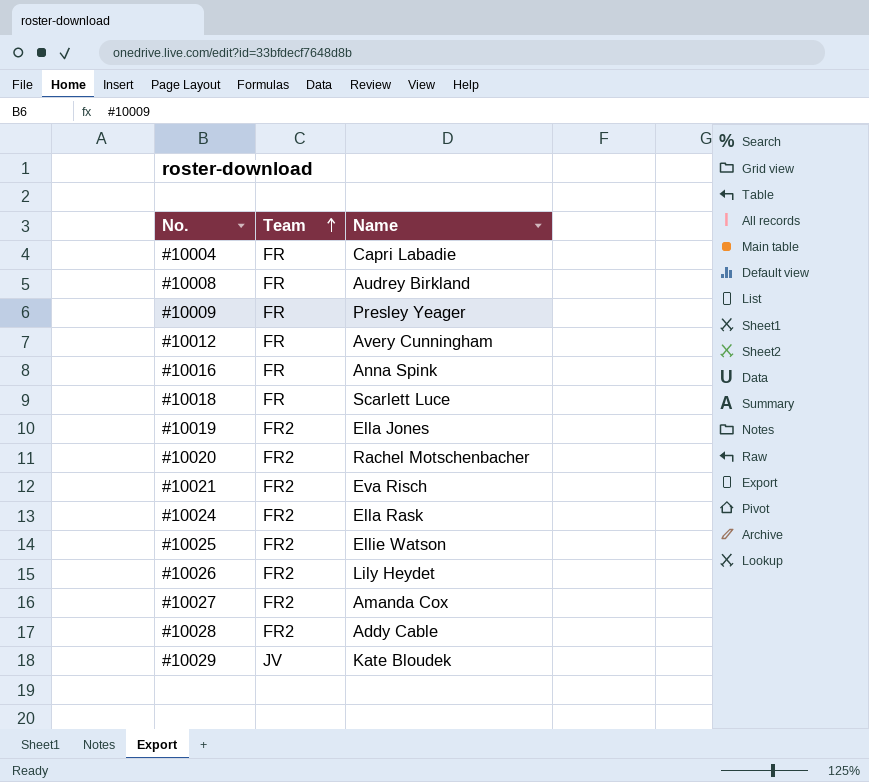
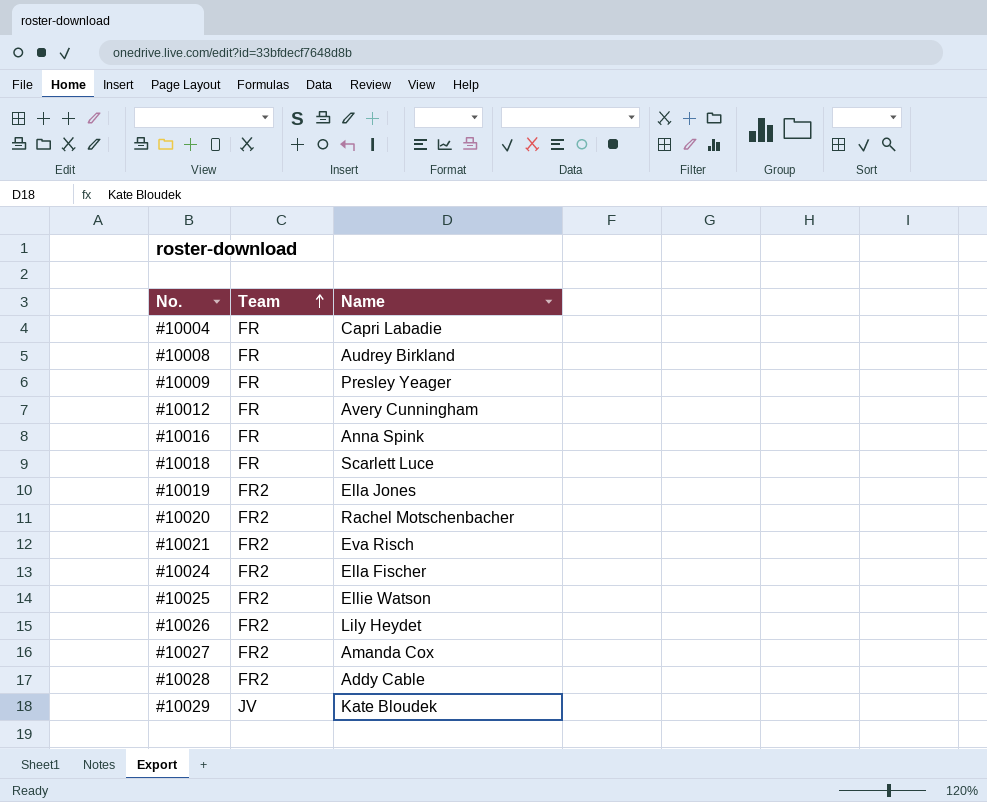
#10024 | Name: Ella Rask -> Ella Fischer

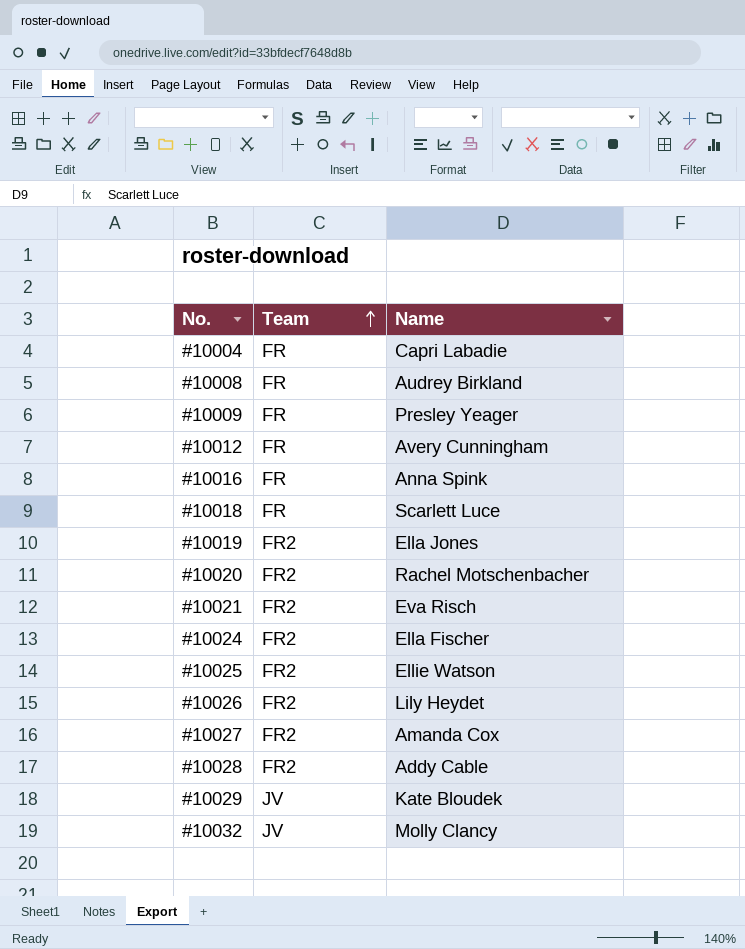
row #10032: none -> JV | Molly Clancy

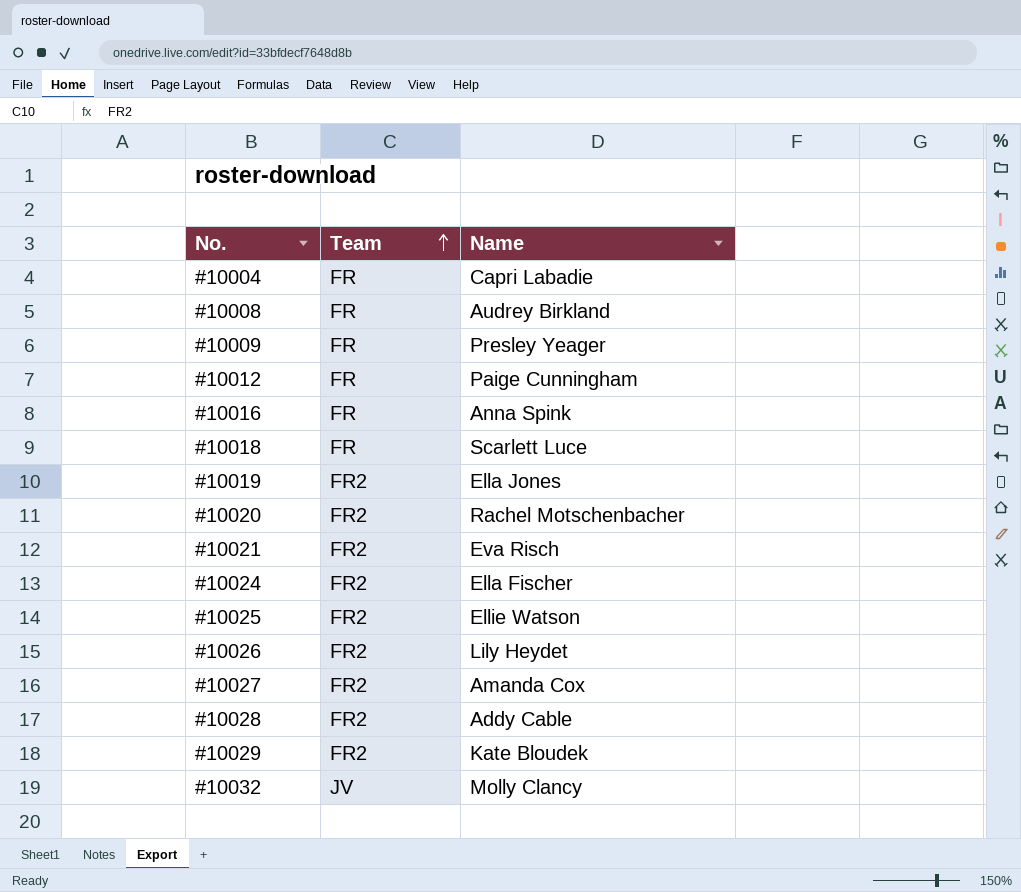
#10012 | Name: Avery Cunningham -> Paige Cunningham
#10029 | Team: JV -> FR2

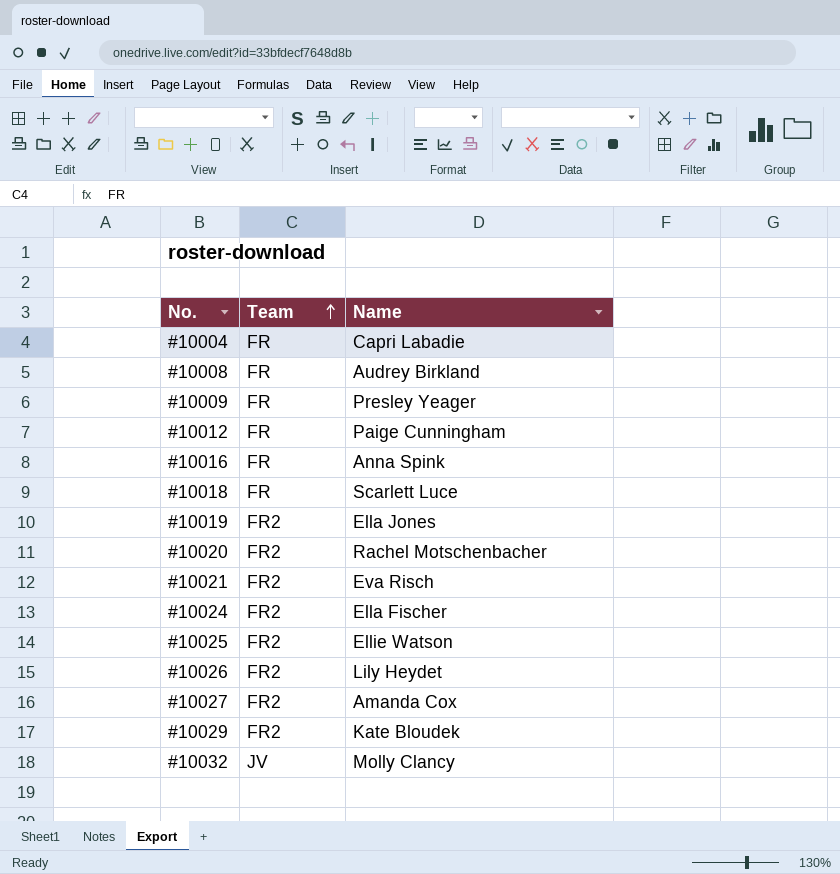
row #10028: FR2 | Addy Cable -> none

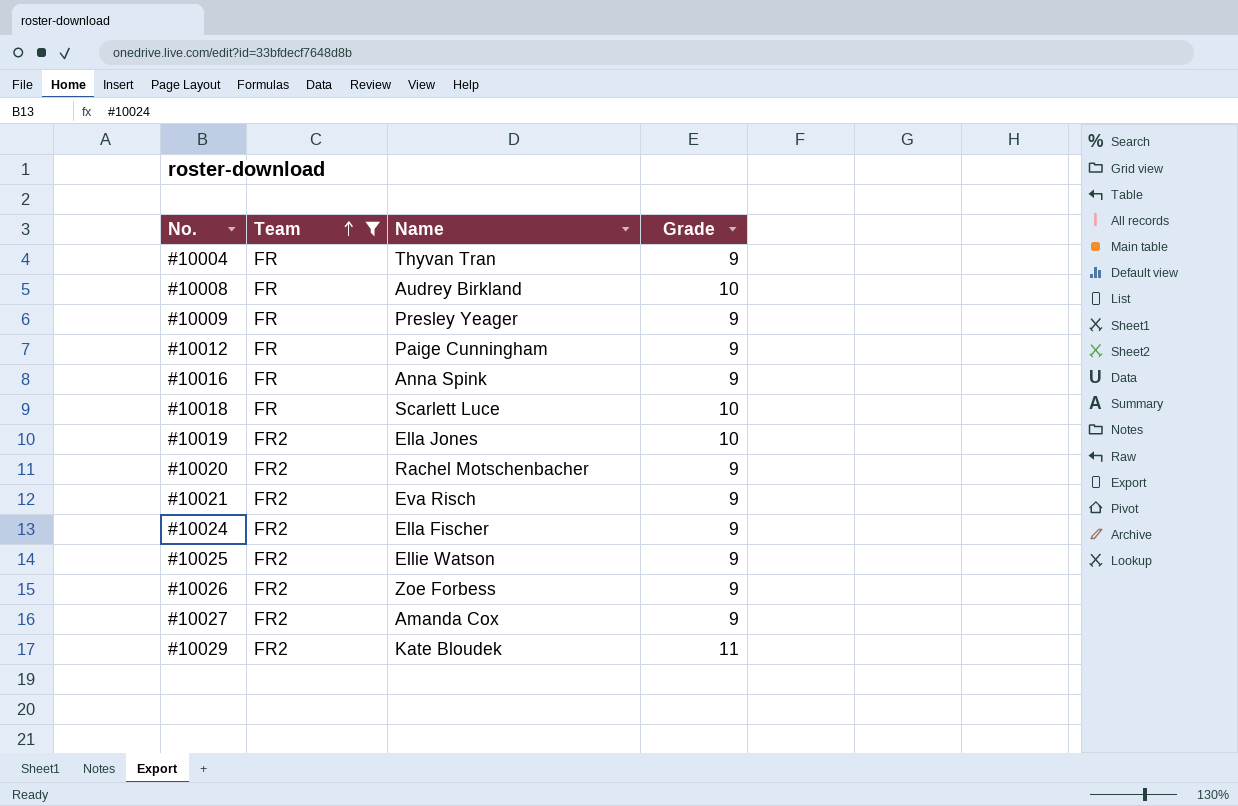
filter: none -> Team != JV
column Grade | position: none -> 4
#10004 | Name: Capri Labadie -> Thyvan Tran
#10026 | Name: Lily Heydet -> Zoe Forbess

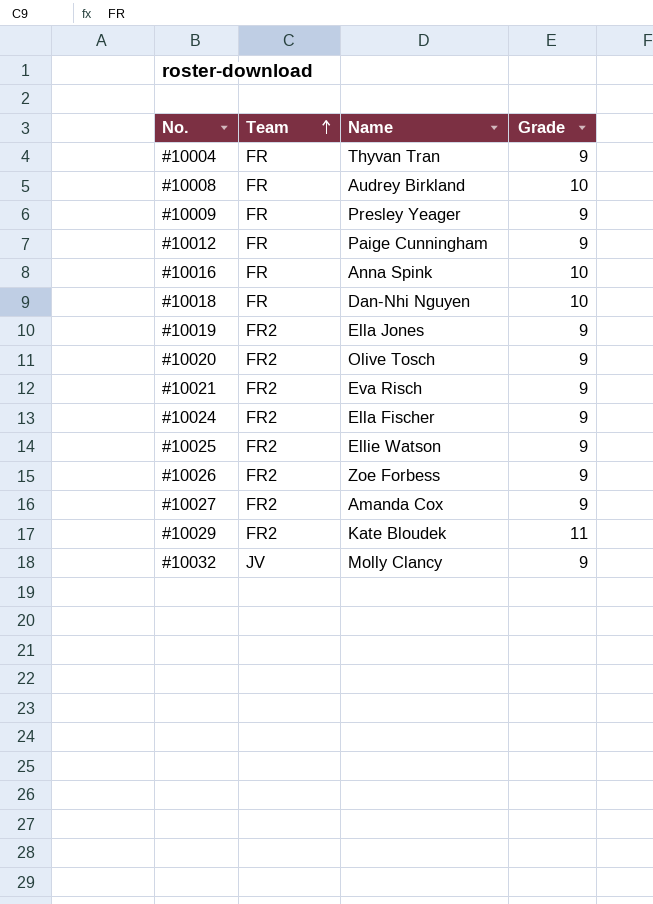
filter: Team != JV -> none
#10016 | Grade: 9 -> 10
#10018 | Name: Scarlett Luce -> Dan-Nhi Nguyen
#10019 | Grade: 10 -> 9
#10020 | Name: Rachel Motschenbacher -> Olive Tosch

